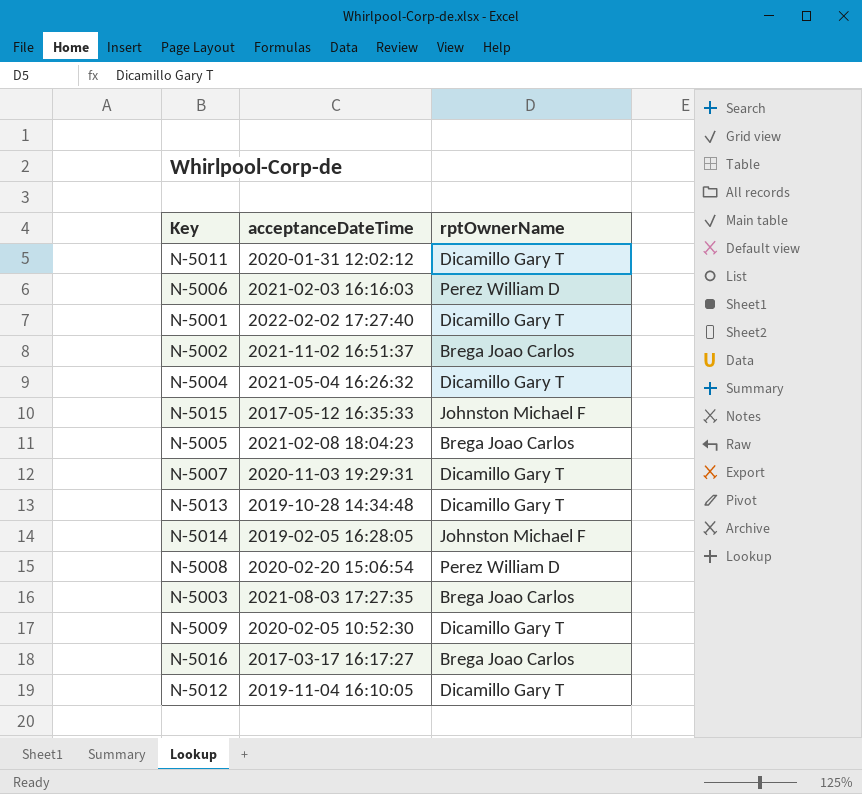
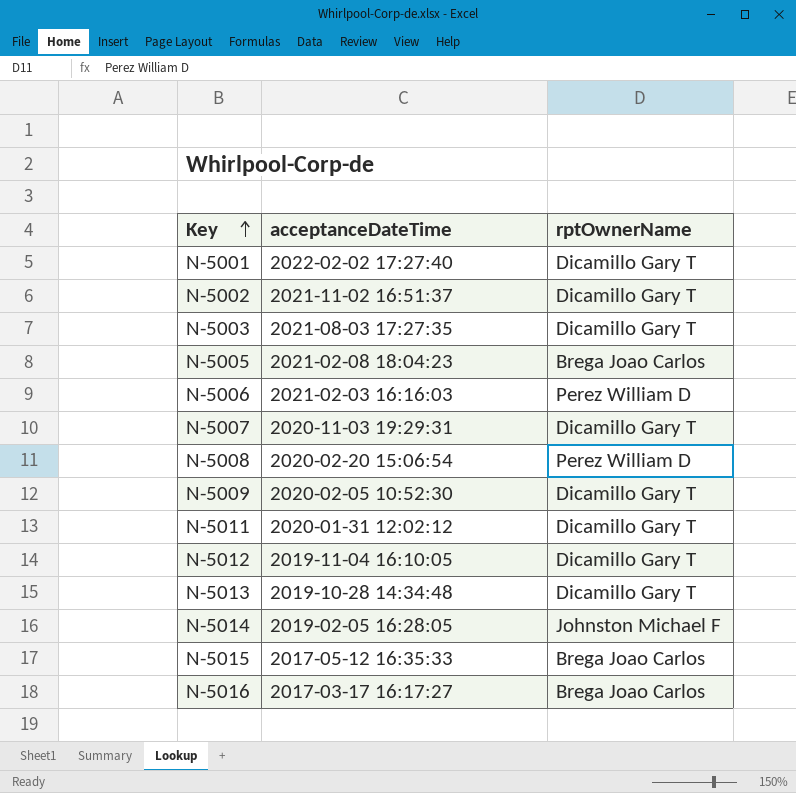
row order: none -> Key ascending
row N-5004: 2021-05-04 16:26:32 | Dicamillo Gary T -> none
N-5002 | rptOwnerName: Brega Joao Carlos -> Dicamillo Gary T
N-5003 | rptOwnerName: Brega Joao Carlos -> Dicamillo Gary T
N-5015 | rptOwnerName: Johnston Michael F -> Brega Joao Carlos

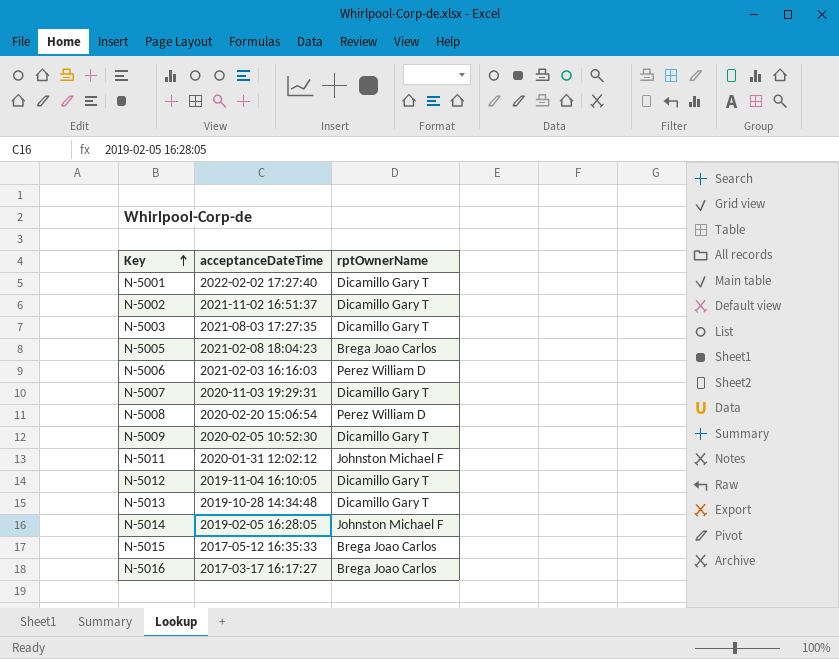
N-5011 | rptOwnerName: Dicamillo Gary T -> Johnston Michael F

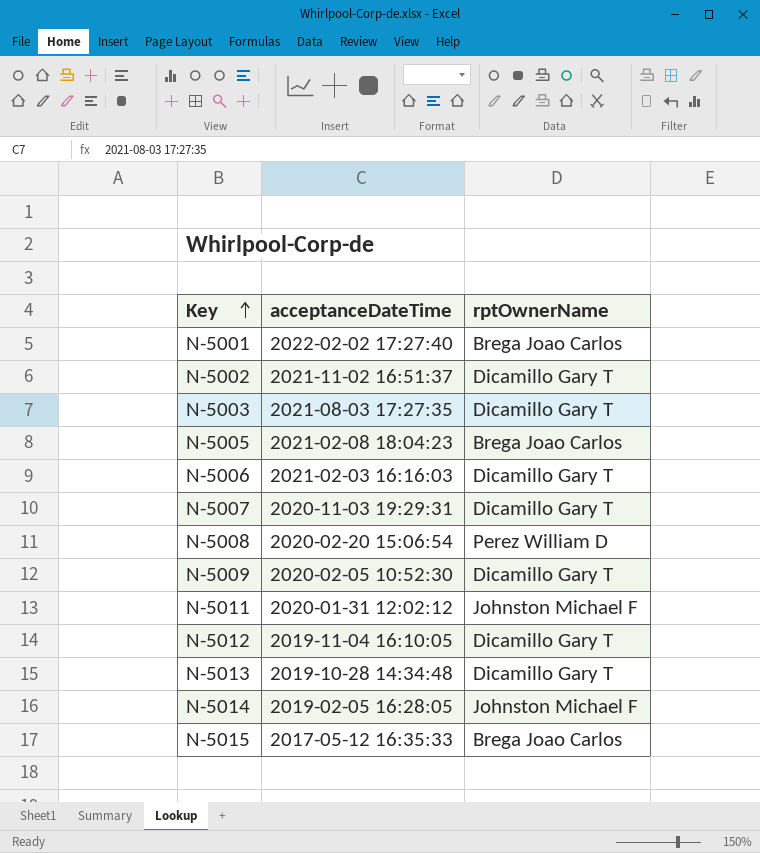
row N-5016: 2017-03-17 16:17:27 | Brega Joao Carlos -> none
N-5001 | rptOwnerName: Dicamillo Gary T -> Brega Joao Carlos
N-5006 | rptOwnerName: Perez William D -> Dicamillo Gary T

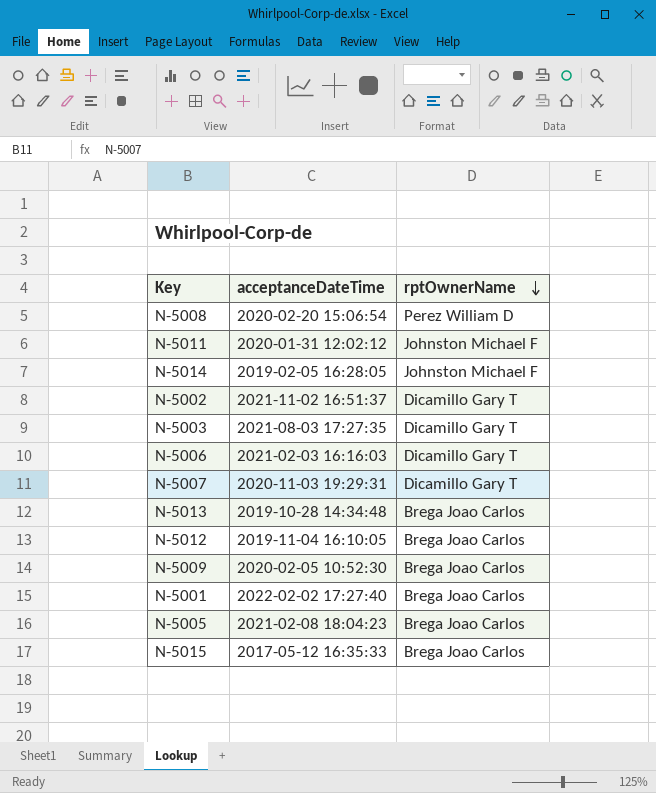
row order: Key ascending -> rptOwnerName descending
N-5013 | rptOwnerName: Dicamillo Gary T -> Brega Joao Carlos
N-5012 | rptOwnerName: Dicamillo Gary T -> Brega Joao Carlos
N-5009 | rptOwnerName: Dicamillo Gary T -> Brega Joao Carlos

